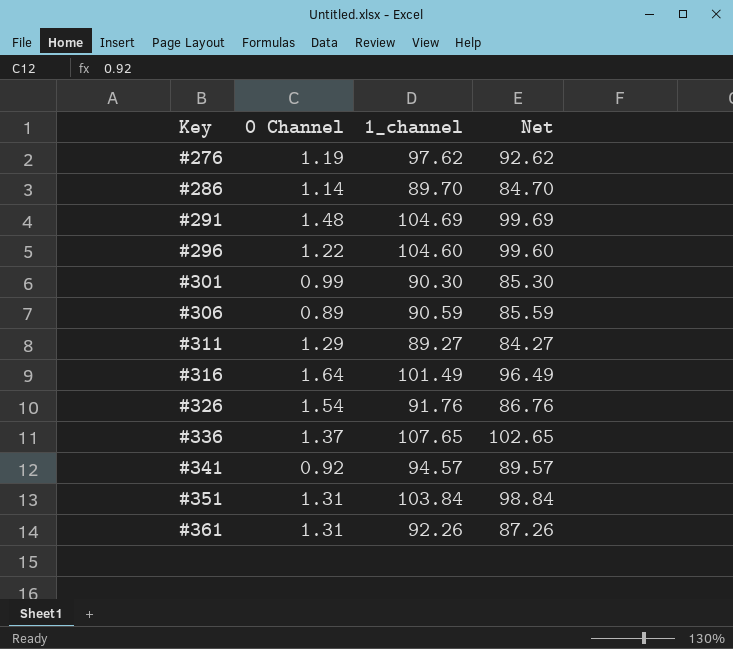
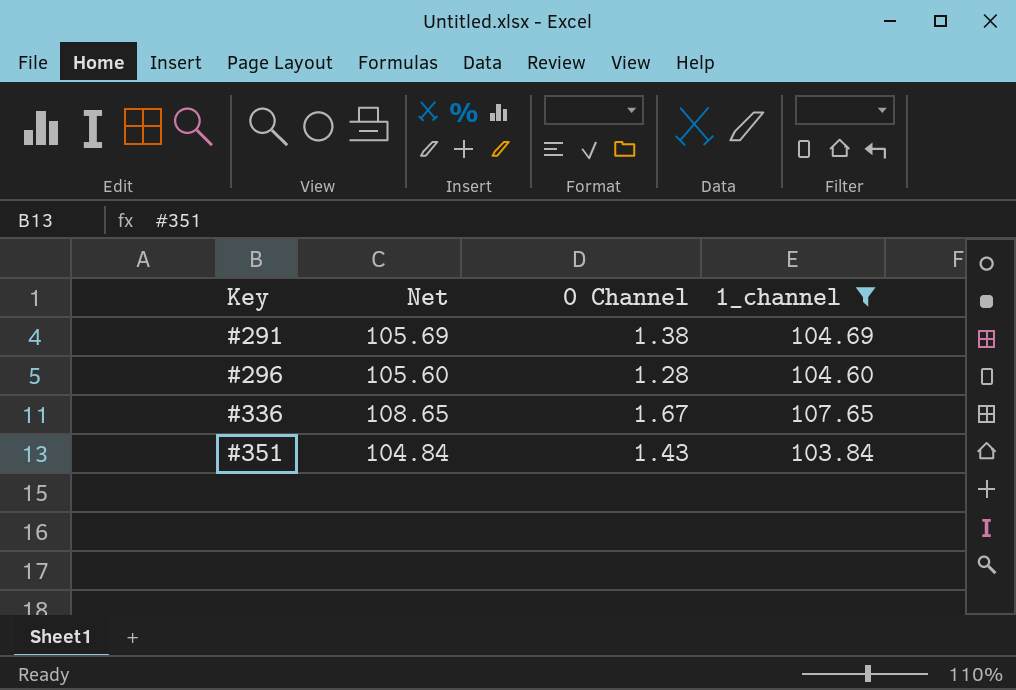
filter: none -> 1_channel >= 103.84
column Net | formula: [1_channel] - 5 -> [1_channel] + 1
column Net | position: 4 -> 2
#291 | 0 Channel: 1.48 -> 1.38
#296 | 0 Channel: 1.22 -> 1.28
#336 | 0 Channel: 1.37 -> 1.67
#351 | 0 Channel: 1.31 -> 1.43

